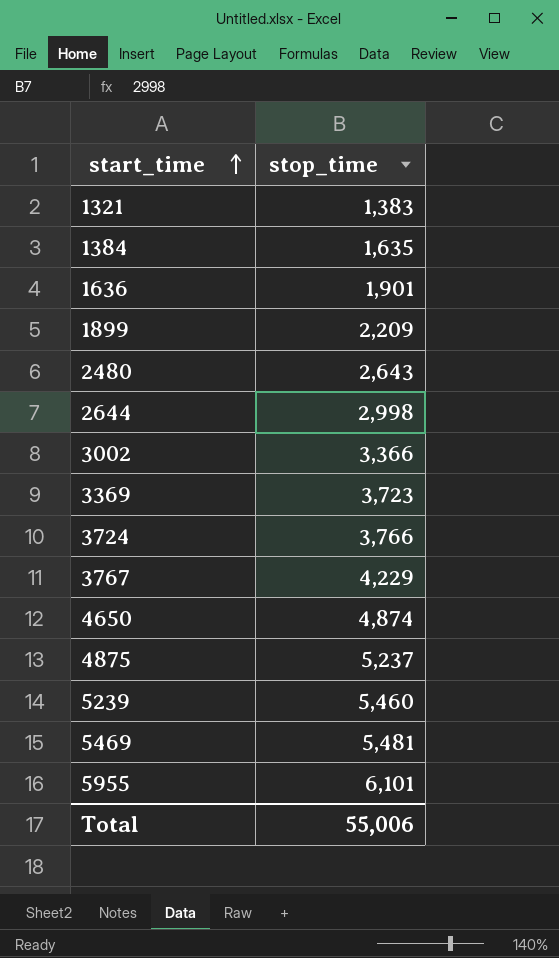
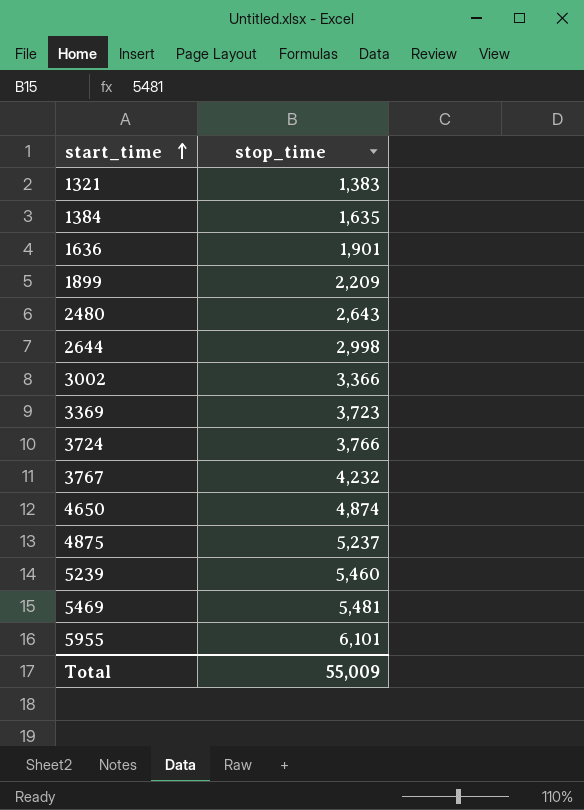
3767 | stop_time: 4,229 -> 4,232
Total | stop_time: 55,006 -> 55,009

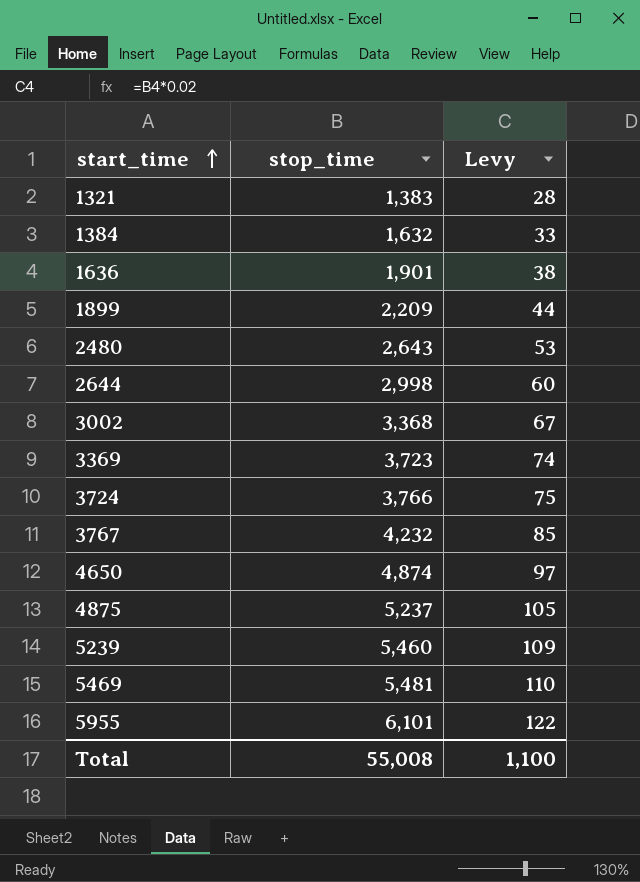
column Levy | formula: none -> [stop_time] * 0.02
1384 | stop_time: 1,635 -> 1,632
3002 | stop_time: 3,366 -> 3,368
Total | stop_time: 55,009 -> 55,008

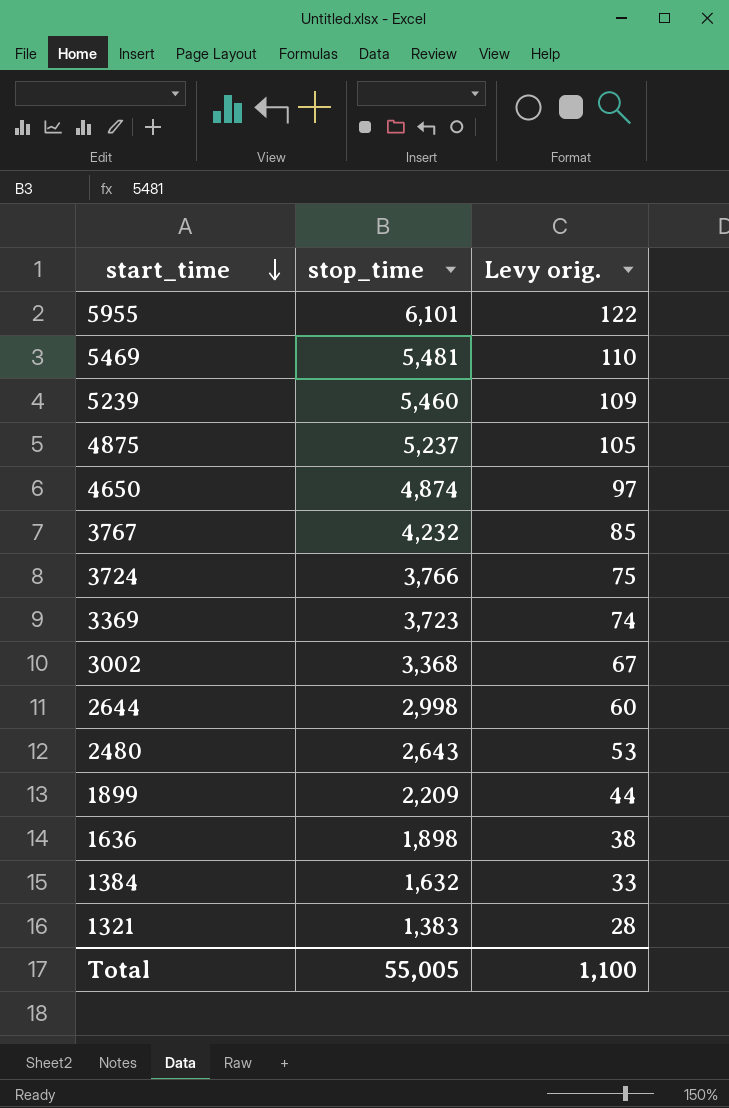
row order: start_time ascending -> start_time descending
column name: Levy -> Levy orig.
1636 | stop_time: 1,901 -> 1,898
Total | stop_time: 55,008 -> 55,005

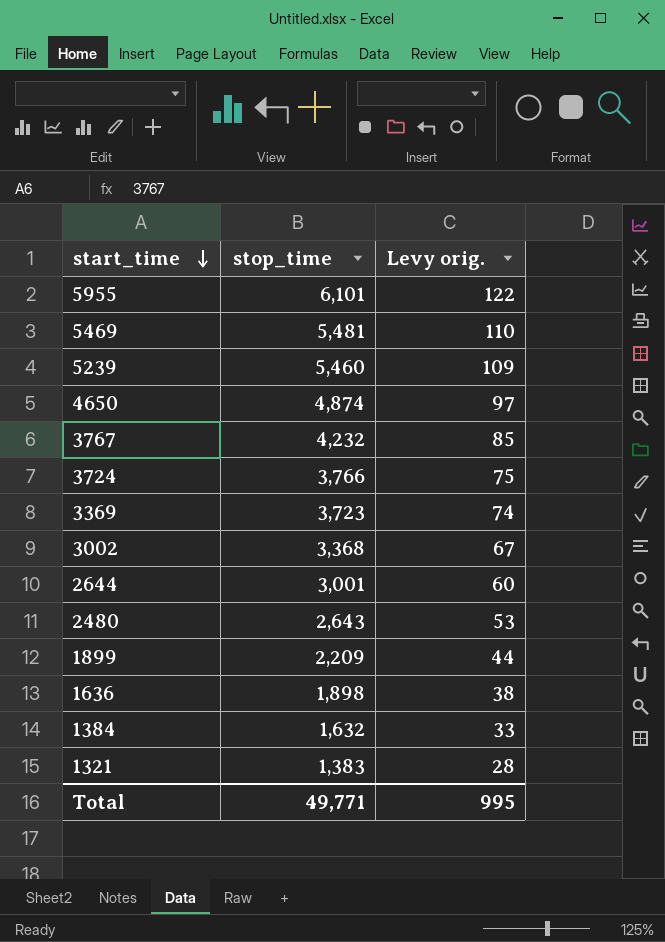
row 4875: 5,237 | 105 -> none
2644 | stop_time: 2,998 -> 3,001
Total | stop_time: 55,005 -> 49,771
Total | Levy orig.: 1,100 -> 995

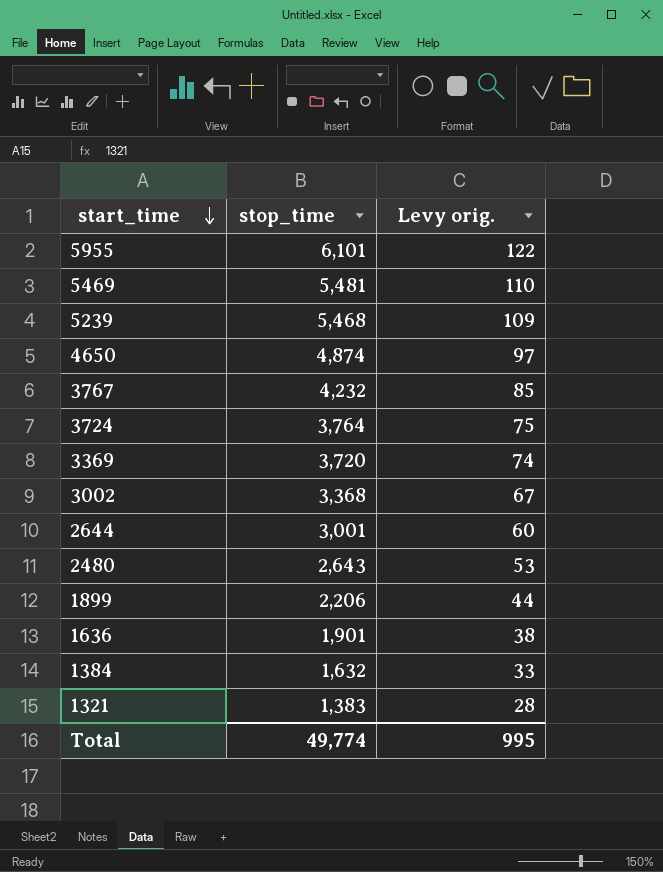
5239 | stop_time: 5,460 -> 5,468
3724 | stop_time: 3,766 -> 3,764
3369 | stop_time: 3,723 -> 3,720
1899 | stop_time: 2,209 -> 2,206
1636 | stop_time: 1,898 -> 1,901
Total | stop_time: 49,771 -> 49,774

